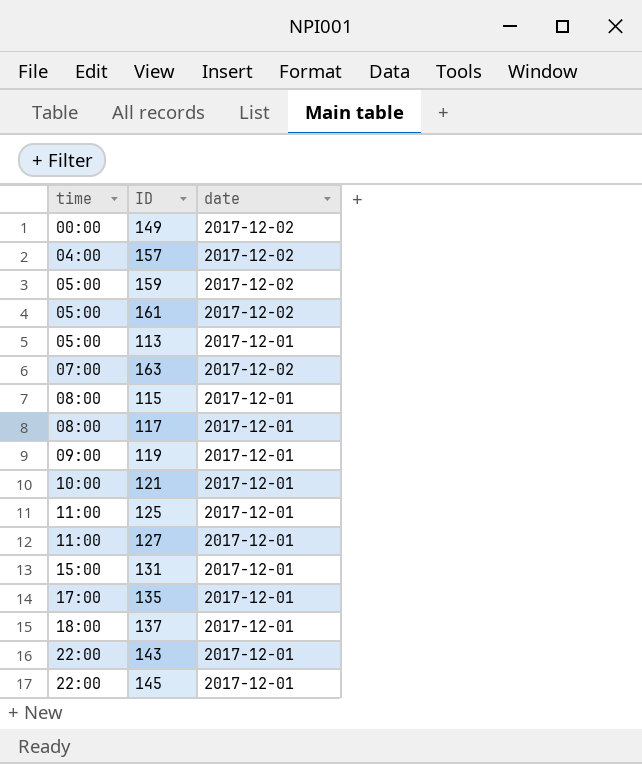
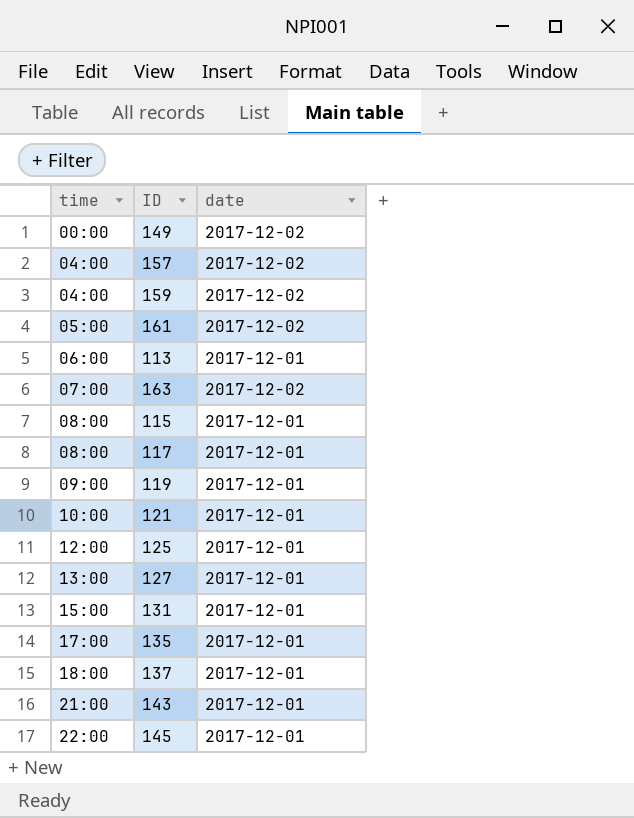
159 | time: 05:00 -> 04:00
113 | time: 05:00 -> 06:00
125 | time: 11:00 -> 12:00
127 | time: 11:00 -> 13:00
143 | time: 22:00 -> 21:00

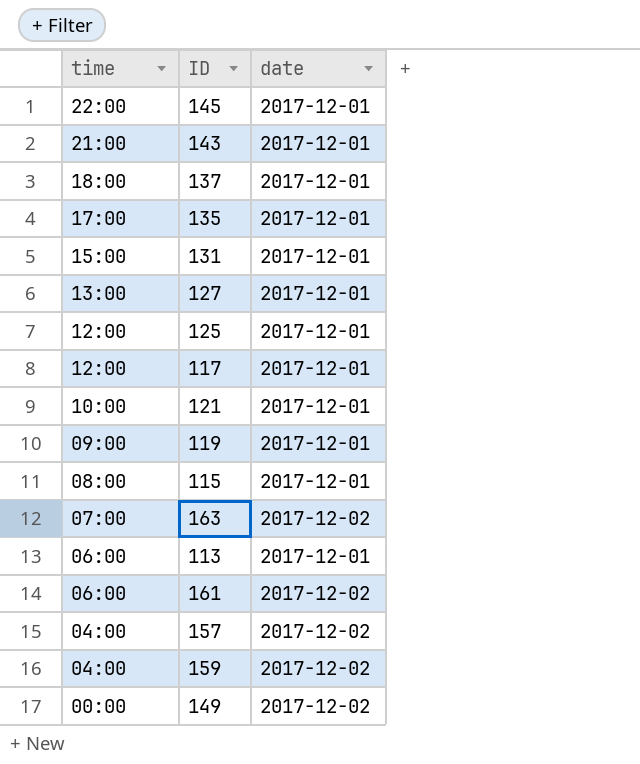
row order: time ascending -> time descending
117 | time: 08:00 -> 12:00
161 | time: 05:00 -> 06:00

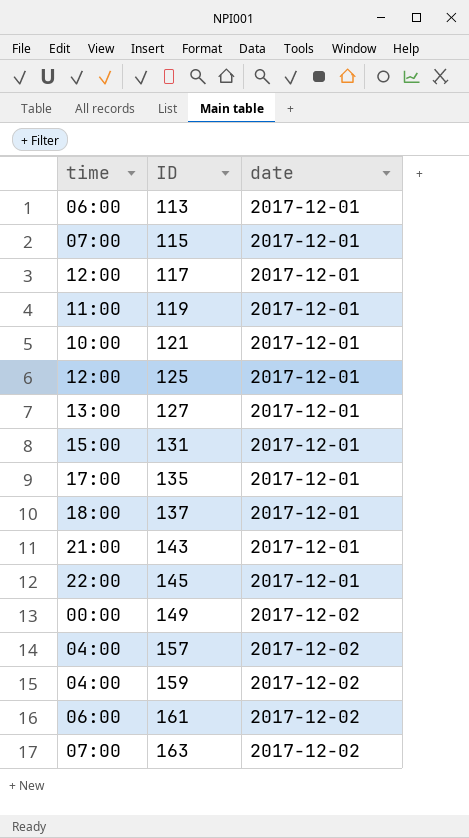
row order: time descending -> ID ascending
115 | time: 08:00 -> 07:00
119 | time: 09:00 -> 11:00

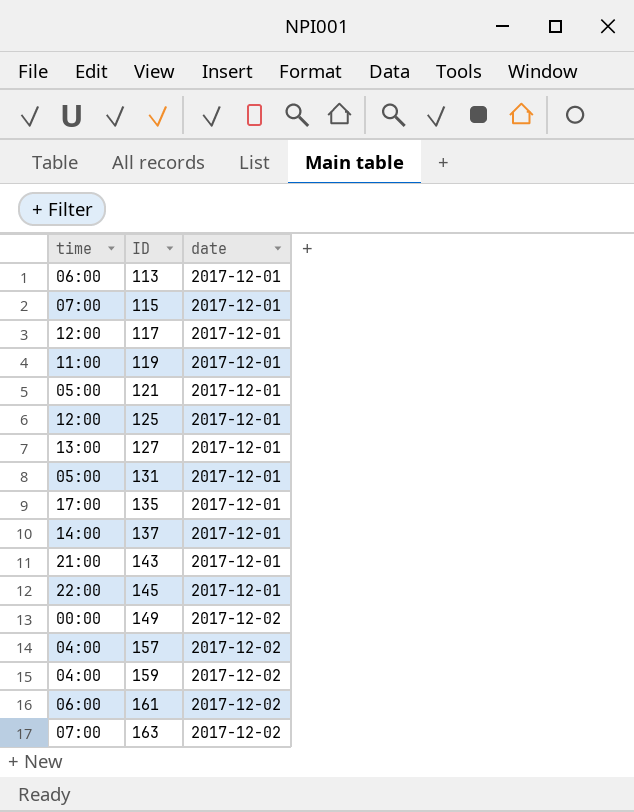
121 | time: 10:00 -> 05:00
131 | time: 15:00 -> 05:00
137 | time: 18:00 -> 14:00

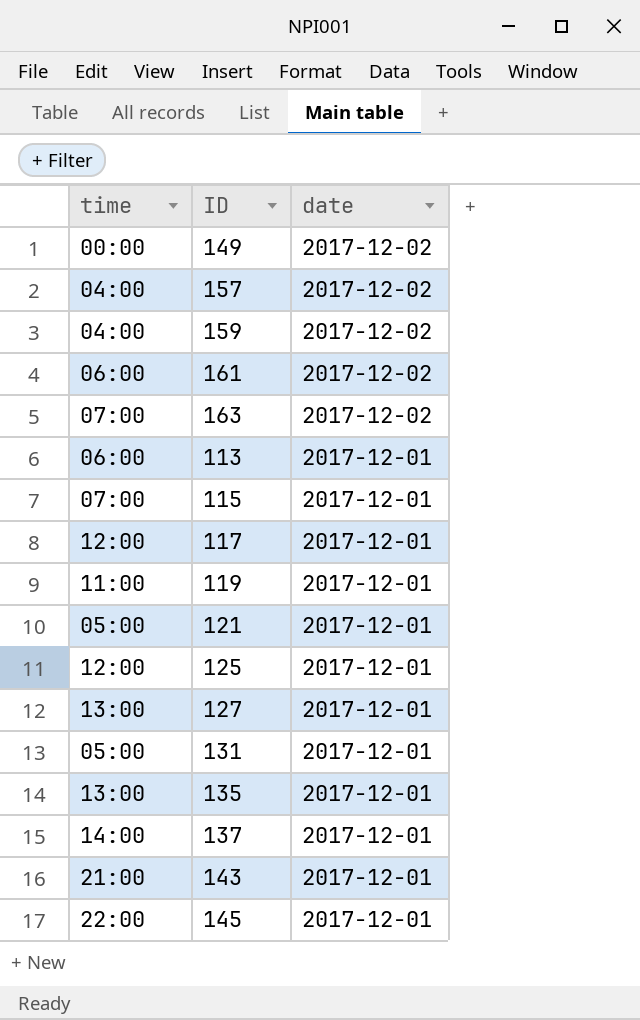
row order: ID ascending -> date descending
135 | time: 17:00 -> 13:00

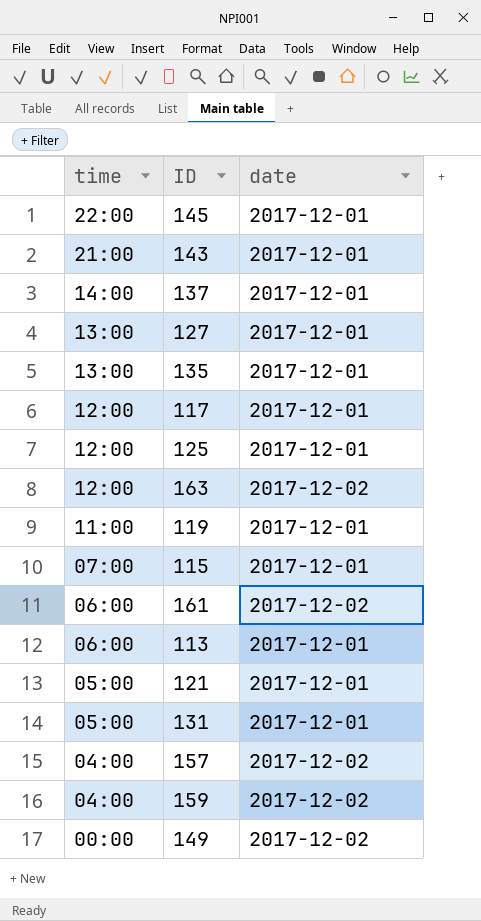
row order: date descending -> time descending
163 | time: 07:00 -> 12:00

